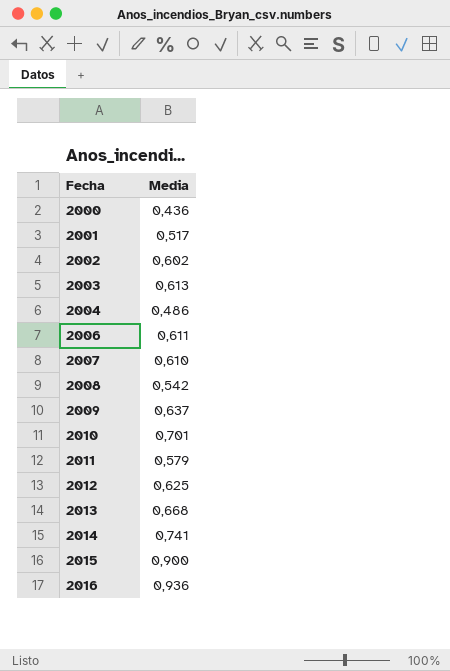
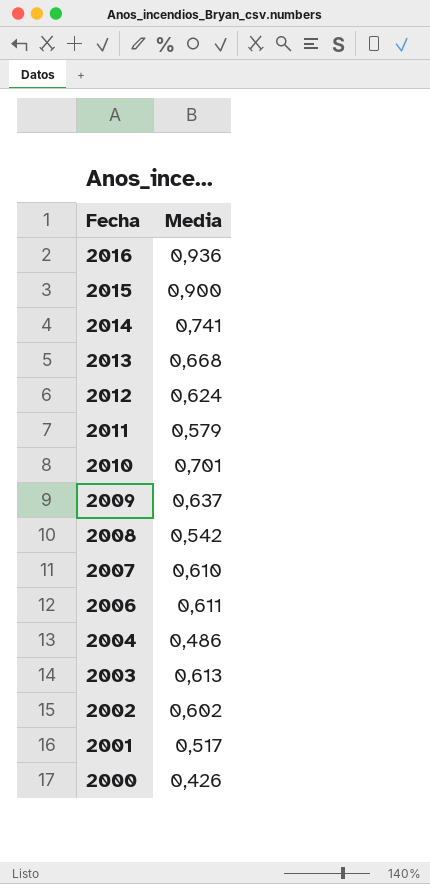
row order: Fecha ascending -> Fecha descending
2012 | Media: 0,625 -> 0,624
2000 | Media: 0,436 -> 0,426

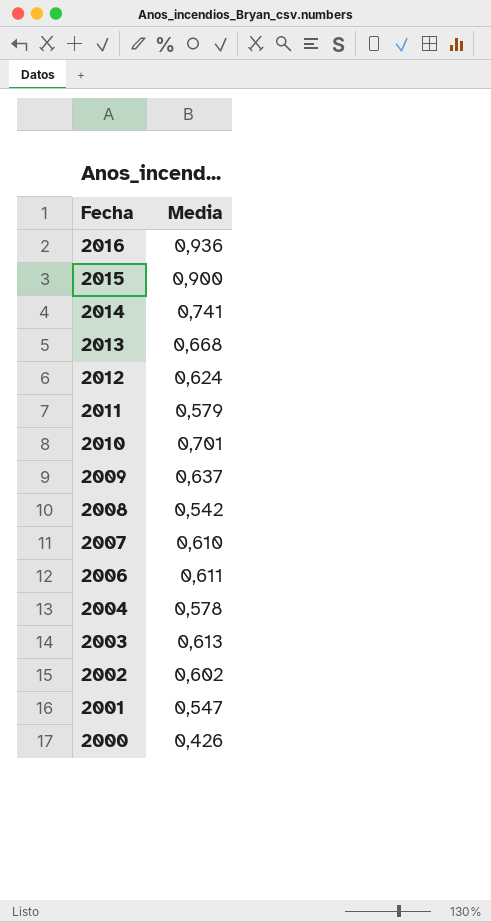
2004 | Media: 0,486 -> 0,578
2001 | Media: 0,517 -> 0,547

